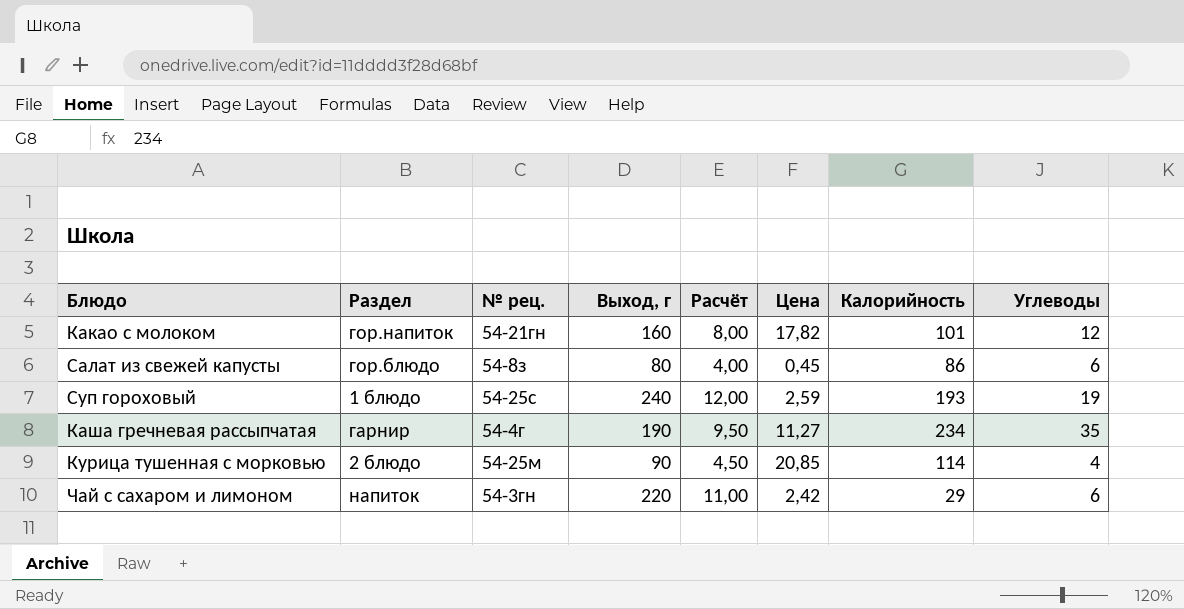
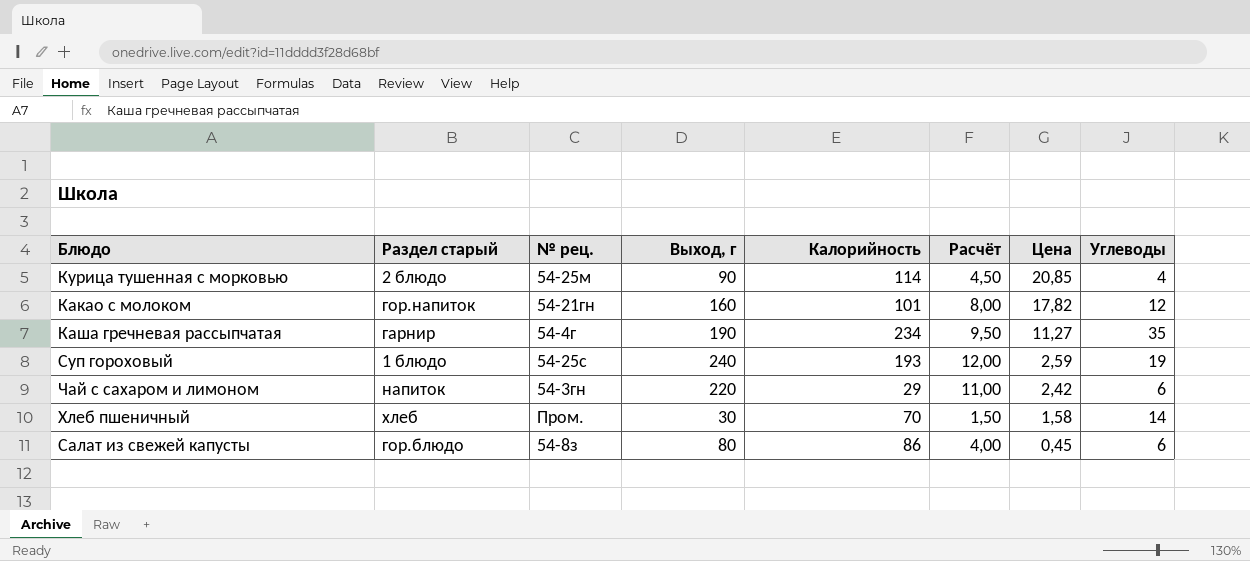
row order: none -> Цена descending
column name: Раздел -> Раздел старый
column Калорийность | position: 7 -> 5
row Хлеб пшеничный: none -> хлеб | Пром. | 30 | 70 | 1,50 | 1,58 | 14

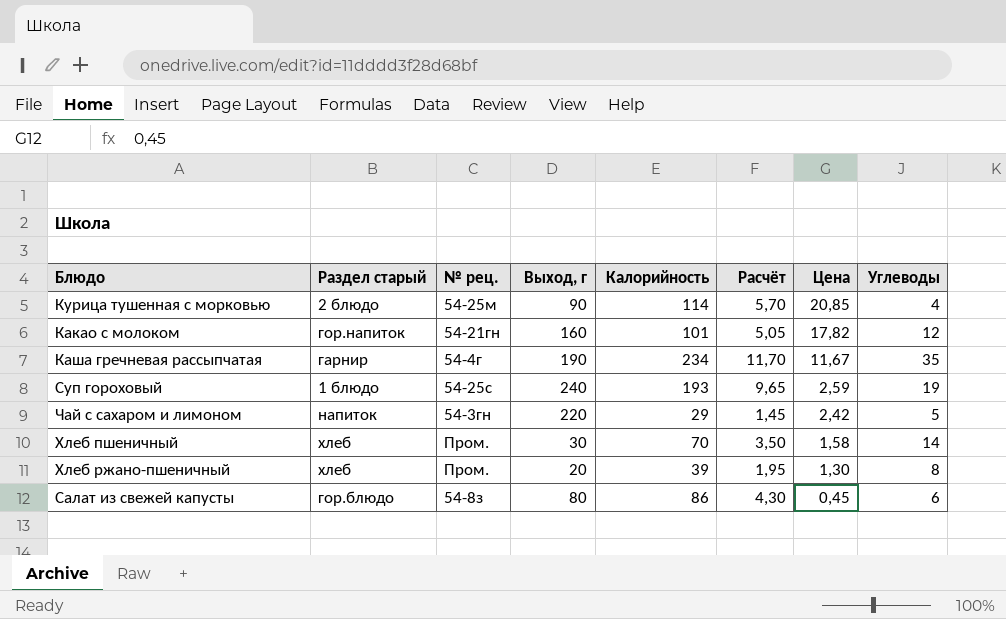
column Расчёт | formula: [Выход, г] * 0,05 -> [Калорийность] * 0,05
Каша гречневая рассыпчатая | Цена: 11,27 -> 11,67
Чай с сахаром и лимоном | Углеводы: 6 -> 5
row Хлеб ржано-пшеничный: none -> хлеб | Пром. | 20 | 39 | 1,95 | 1,30 | 8

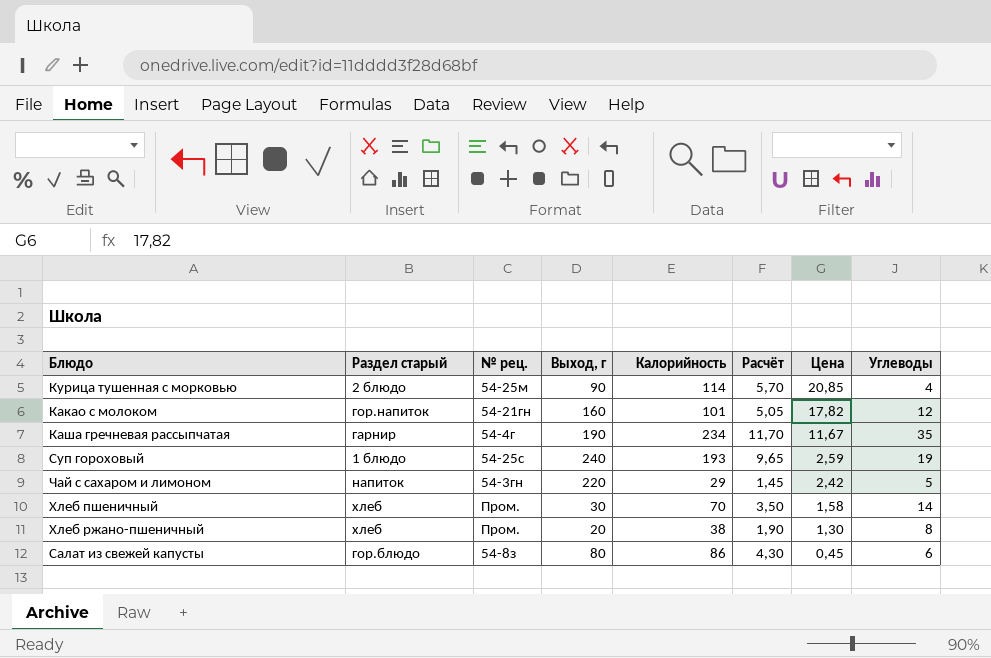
Хлеб ржано-пшеничный | Калорийность: 39 -> 38
Хлеб ржано-пшеничный | Расчёт: 1,95 -> 1,90

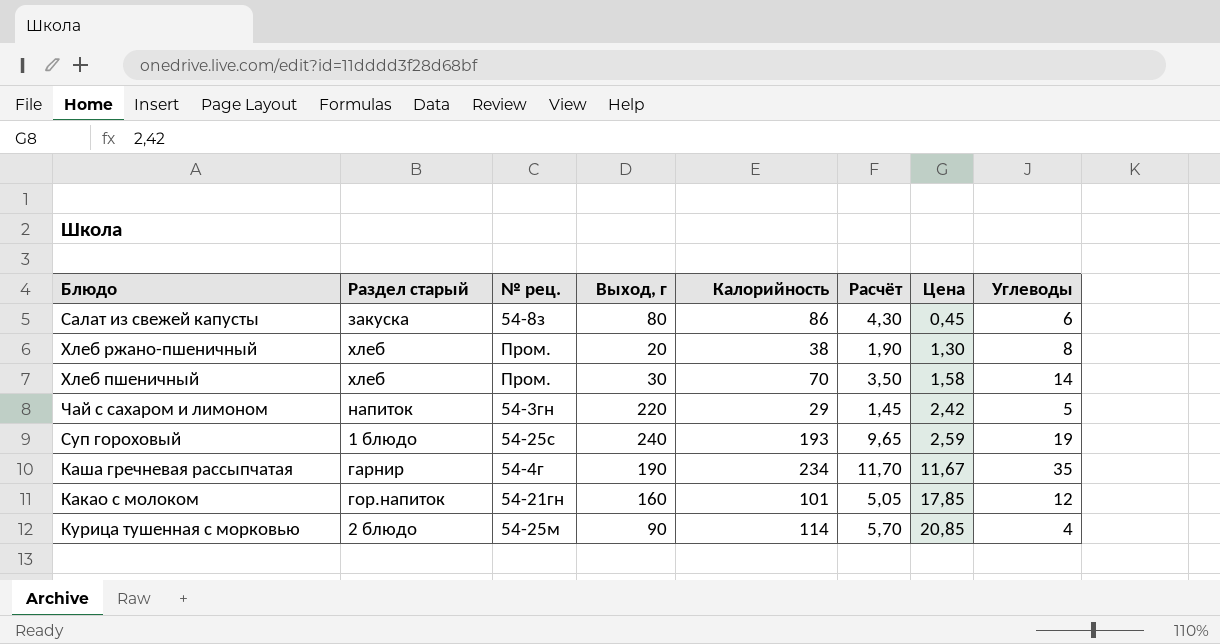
row order: Цена descending -> Цена ascending
Салат из свежей капусты | Раздел старый: гор.блюдо -> закуска
Какао с молоком | Цена: 17,82 -> 17,85

